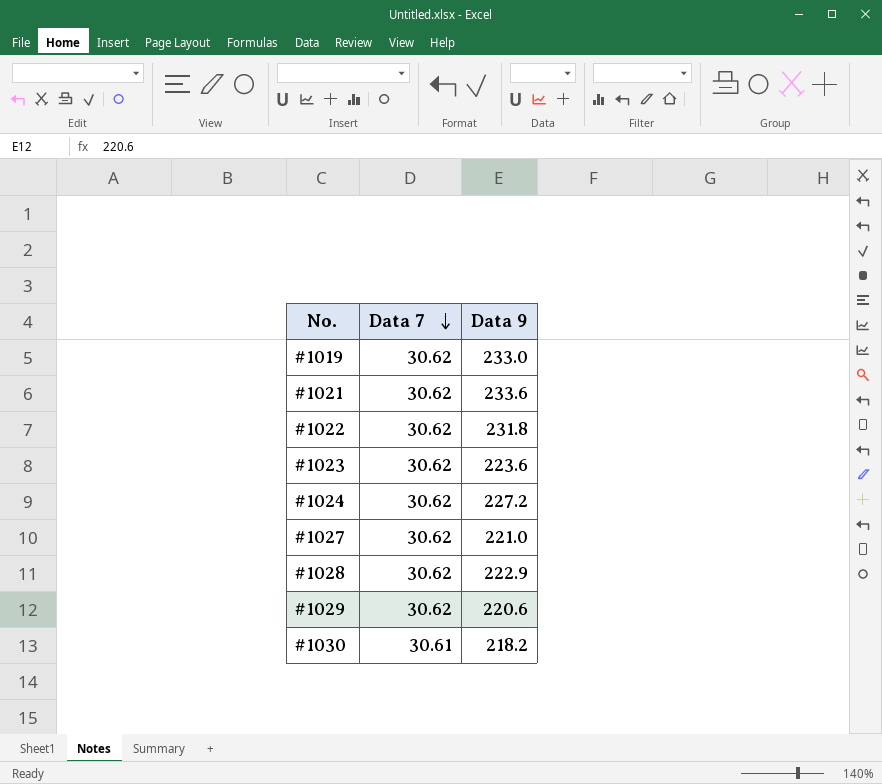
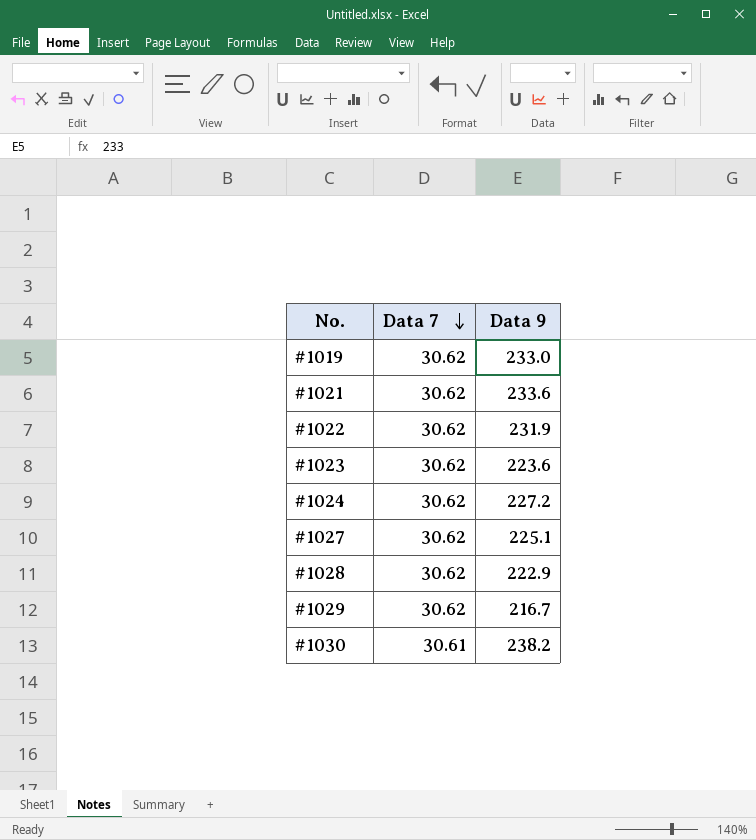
#1022 | Data 9: 231.8 -> 231.9
#1027 | Data 9: 221.0 -> 225.1
#1029 | Data 9: 220.6 -> 216.7
#1030 | Data 9: 218.2 -> 238.2

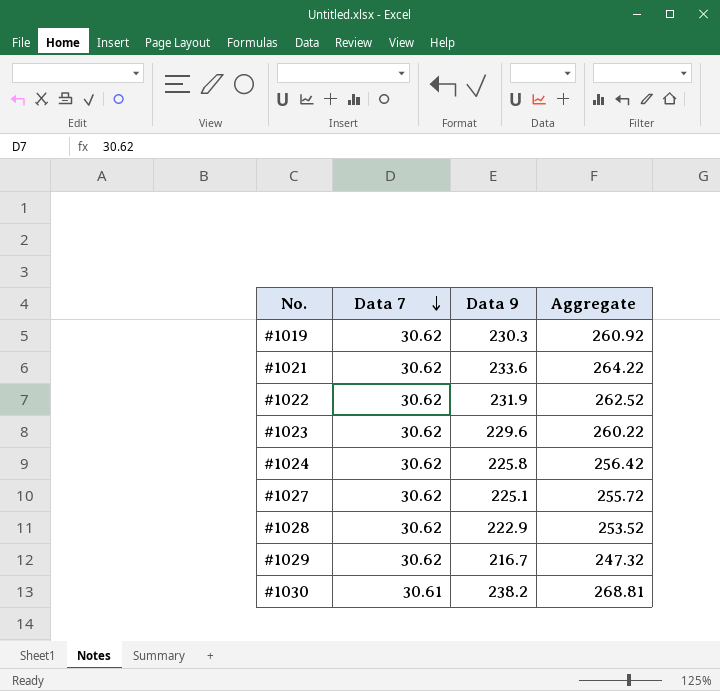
column Aggregate | formula: none -> [Data 7] + [Data 9]
#1019 | Data 9: 233.0 -> 230.3
#1023 | Data 9: 223.6 -> 229.6
#1024 | Data 9: 227.2 -> 225.8

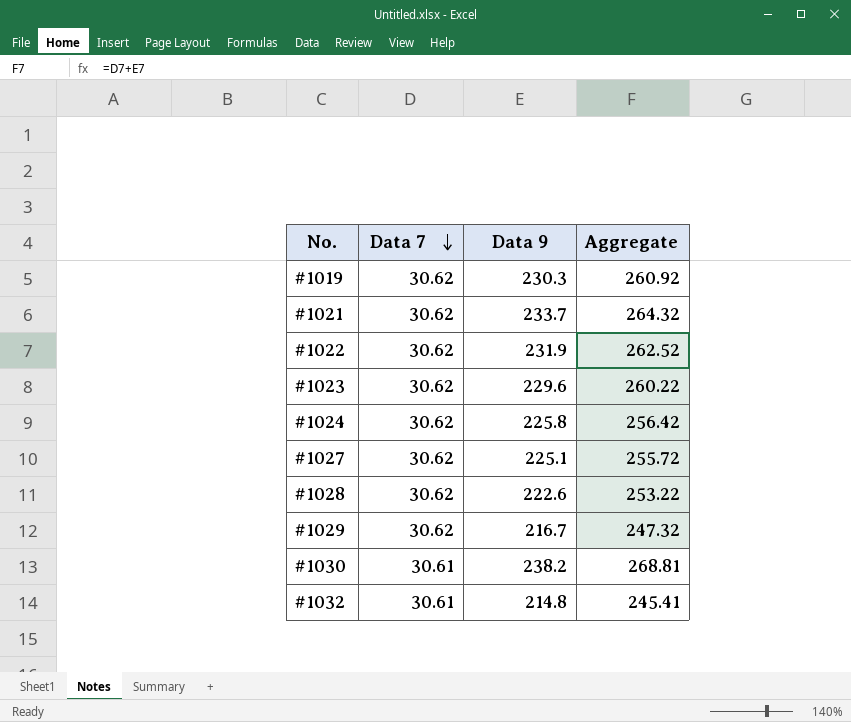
#1021 | Data 9: 233.6 -> 233.7
#1021 | Aggregate: 264.22 -> 264.32
#1028 | Data 9: 222.9 -> 222.6
#1028 | Aggregate: 253.52 -> 253.22
row #1032: none -> 30.61 | 214.8 | 245.41

